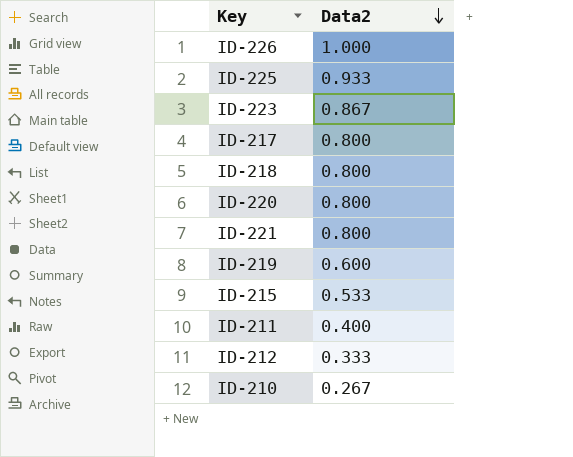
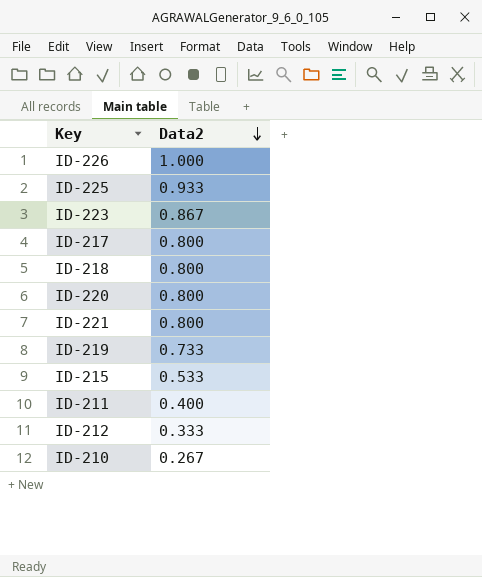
ID-219 | Data2: 0.600 -> 0.733

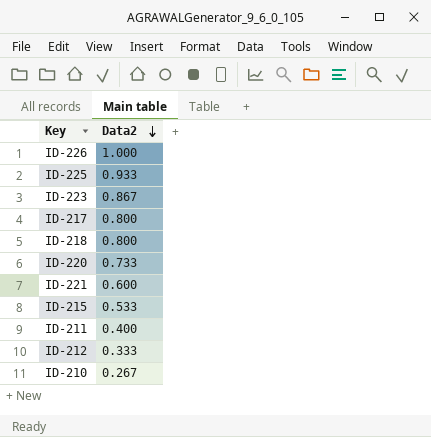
row ID-219: 0.733 -> none
ID-220 | Data2: 0.800 -> 0.733
ID-221 | Data2: 0.800 -> 0.600

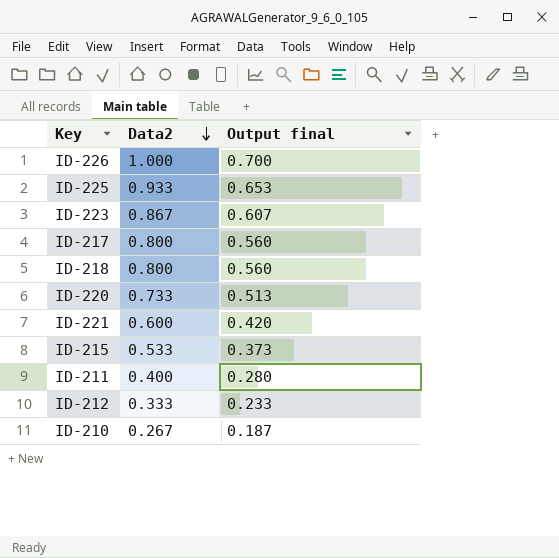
column Output final | formula: none -> [Data2] * 0.7

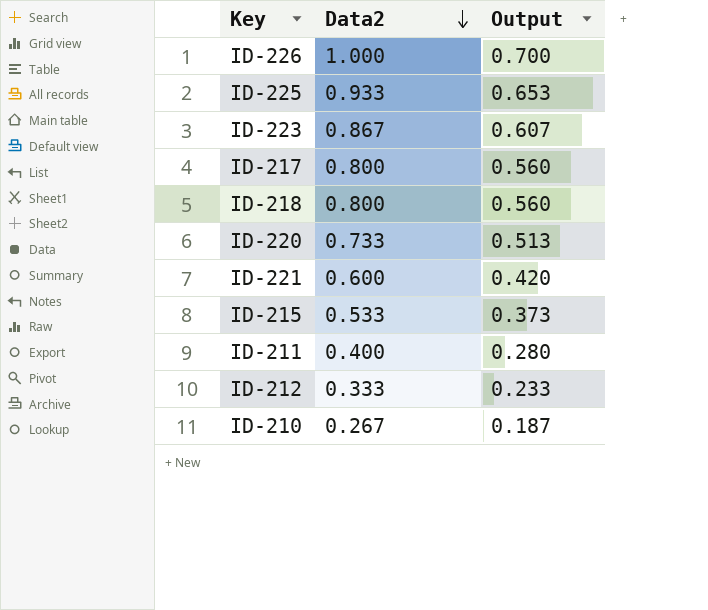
column name: Output final -> Output

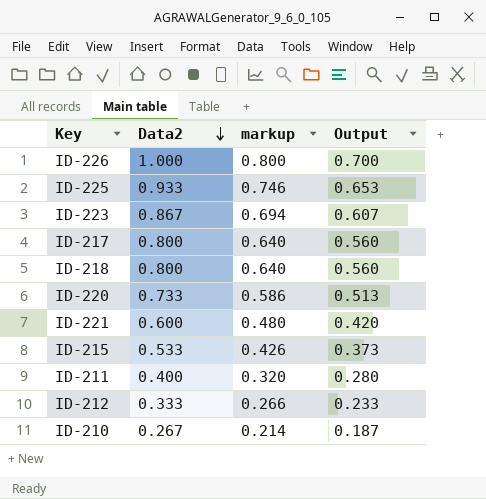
column markup | formula: none -> [Data2] * 0.8

